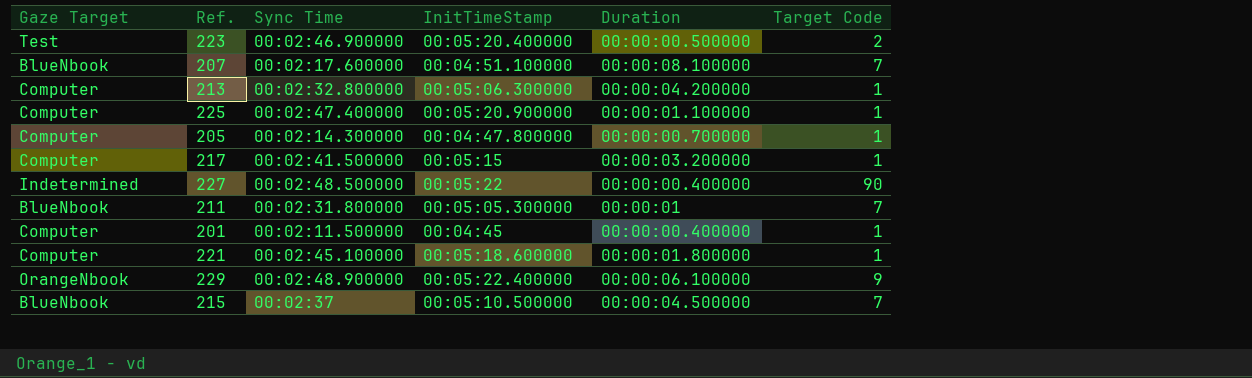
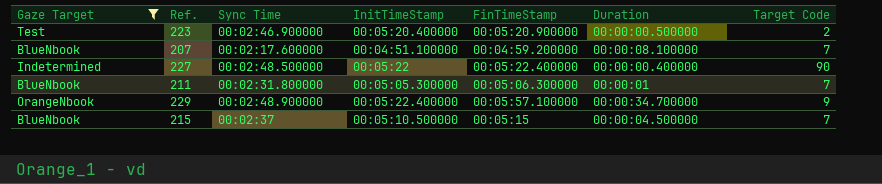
filter: none -> Gaze Target != Computer
column FinTimeStamp | position: none -> 5
229 | Duration: 00:00:06.100000 -> 00:00:34.700000

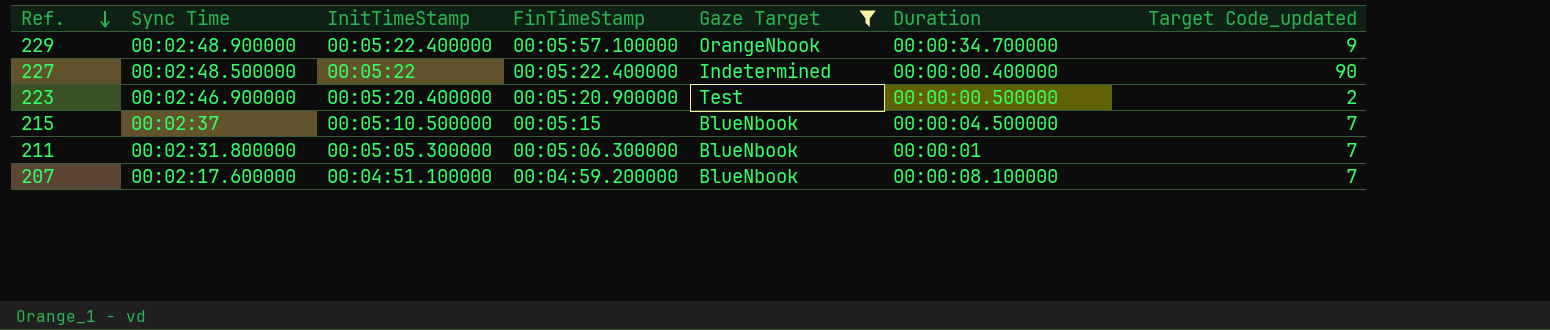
row order: none -> Ref. descending
column Gaze Target | position: 1 -> 5
column name: Target Code -> Target Code_updated

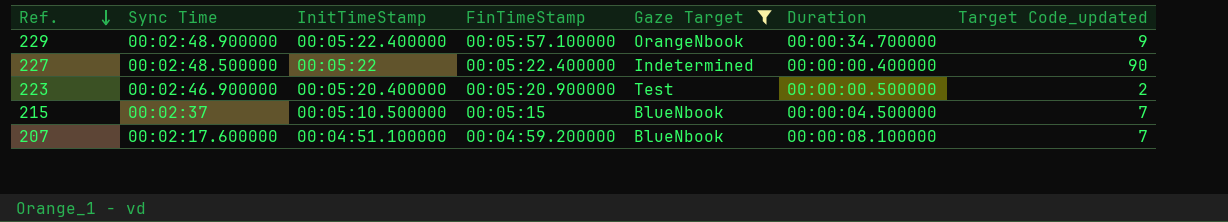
row 211: 00:02:31.800000 | 00:05:05.300000 | 00:05:06.300000 | BlueNbook | 00:00:01 | 7 -> none

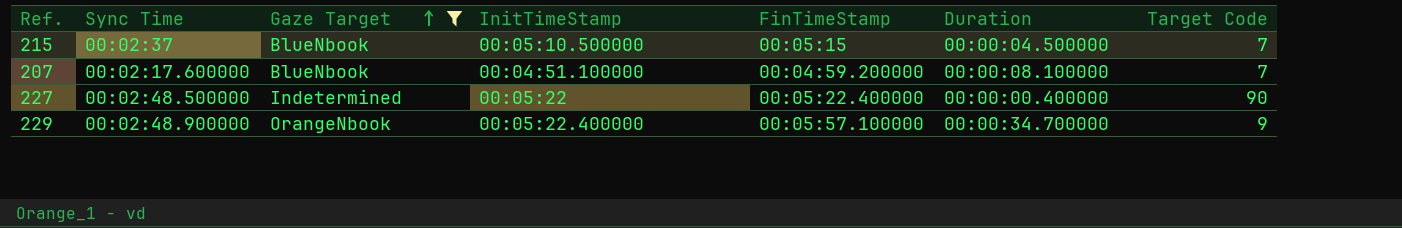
row order: Ref. descending -> Gaze Target ascending
column Gaze Target | position: 5 -> 3
column name: Target Code_updated -> Target Code
row 223: 00:02:46.900000 | 00:05:20.400000 | 00:05:20.900000 | Test | 00:00:00.500000 | 2 -> none

